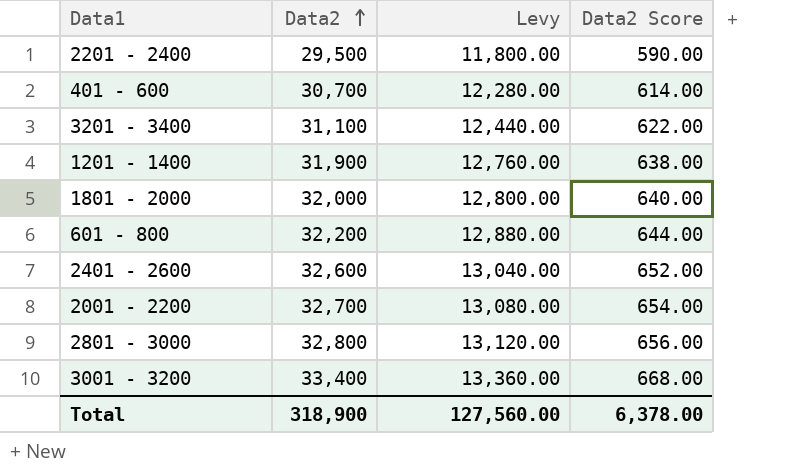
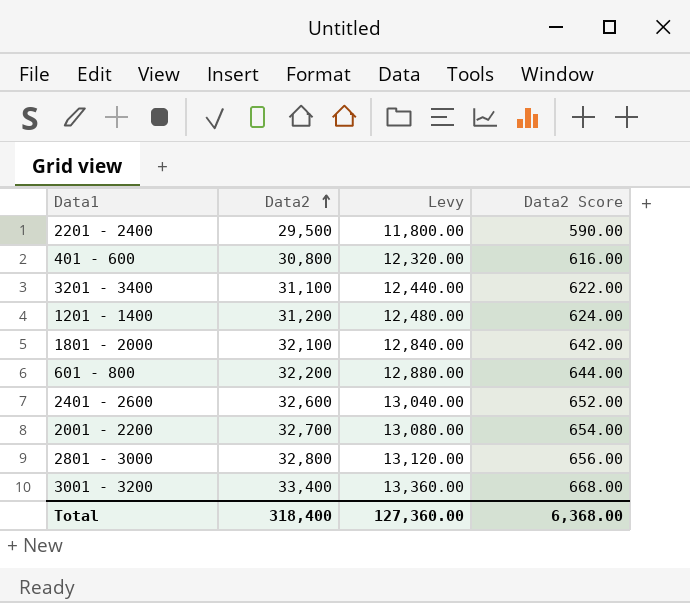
401 - 600 | Data2: 30,700 -> 30,800
401 - 600 | Levy: 12,280.00 -> 12,320.00
401 - 600 | Data2 Score: 614.00 -> 616.00
1201 - 1400 | Data2: 31,900 -> 31,200
1201 - 1400 | Levy: 12,760.00 -> 12,480.00
1201 - 1400 | Data2 Score: 638.00 -> 624.00
1801 - 2000 | Data2: 32,000 -> 32,100
1801 - 2000 | Levy: 12,800.00 -> 12,840.00
1801 - 2000 | Data2 Score: 640.00 -> 642.00
Total | Data2: 318,900 -> 318,400
Total | Levy: 127,560.00 -> 127,360.00
Total | Data2 Score: 6,378.00 -> 6,368.00

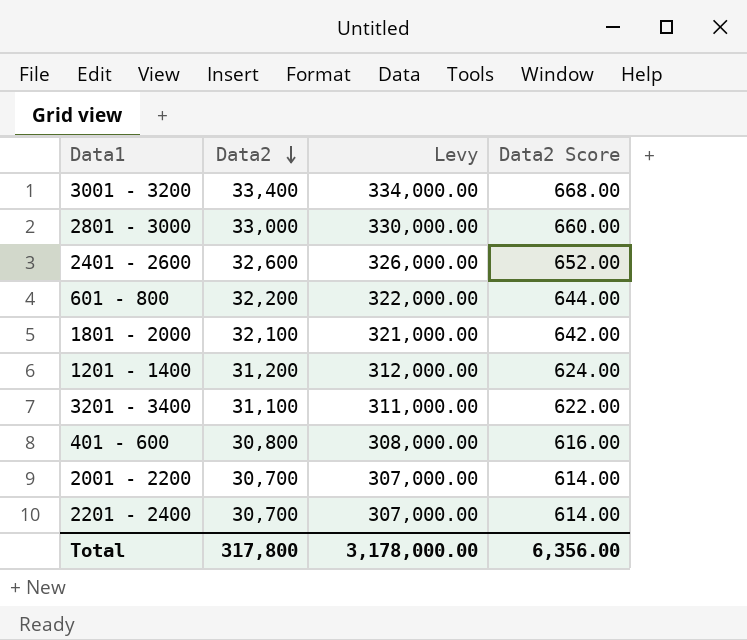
row order: Data2 ascending -> Data2 descending
column Levy | formula: [Data2] * 0.4 -> [Data2] * 10
2801 - 3000 | Data2: 32,800 -> 33,000
2801 - 3000 | Data2 Score: 656.00 -> 660.00
2001 - 2200 | Data2: 32,700 -> 30,700
2001 - 2200 | Data2 Score: 654.00 -> 614.00
2201 - 2400 | Data2: 29,500 -> 30,700
2201 - 2400 | Data2 Score: 590.00 -> 614.00
Total | Data2: 318,400 -> 317,800
Total | Levy: 127,360.00 -> 3,178,000.00
Total | Data2 Score: 6,368.00 -> 6,356.00

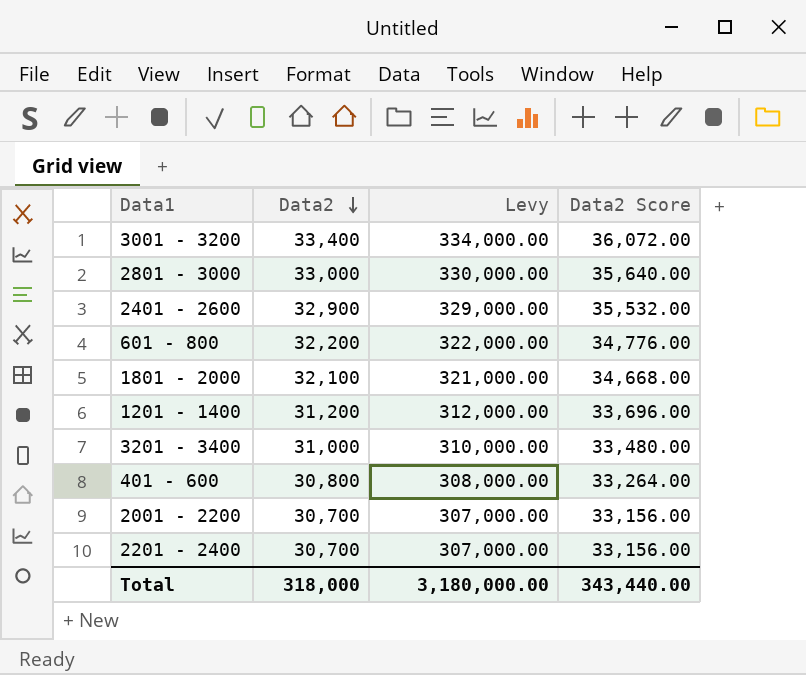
column Data2 Score | formula: [Data2] * 0.02 -> [Data2] * 1.08
2401 - 2600 | Data2: 32,600 -> 32,900
2401 - 2600 | Levy: 326,000.00 -> 329,000.00
3201 - 3400 | Data2: 31,100 -> 31,000
3201 - 3400 | Levy: 311,000.00 -> 310,000.00
Total | Data2: 317,800 -> 318,000
Total | Levy: 3,178,000.00 -> 3,180,000.00
Total | Data2 Score: 6,356.00 -> 343,440.00

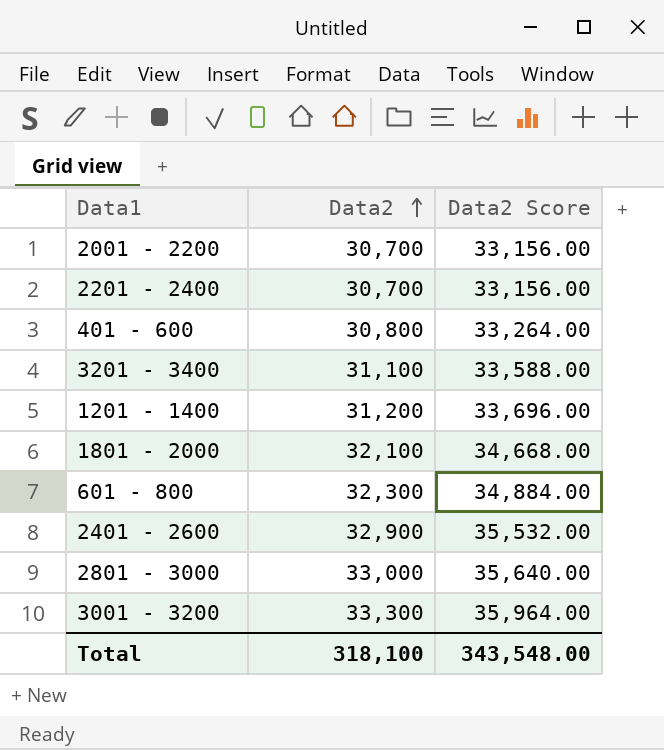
row order: Data2 descending -> Data2 ascending
column Levy | formula: [Data2] * 10 -> none
3201 - 3400 | Data2: 31,000 -> 31,100
3201 - 3400 | Data2 Score: 33,480.00 -> 33,588.00
601 - 800 | Data2: 32,200 -> 32,300
601 - 800 | Data2 Score: 34,776.00 -> 34,884.00
3001 - 3200 | Data2: 33,400 -> 33,300
3001 - 3200 | Data2 Score: 36,072.00 -> 35,964.00
Total | Data2: 318,000 -> 318,100
Total | Data2 Score: 343,440.00 -> 343,548.00

